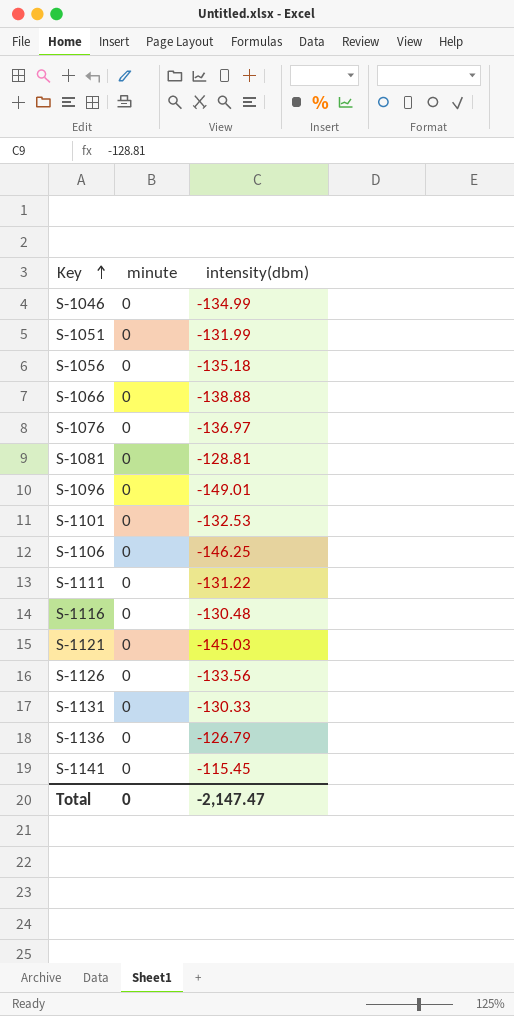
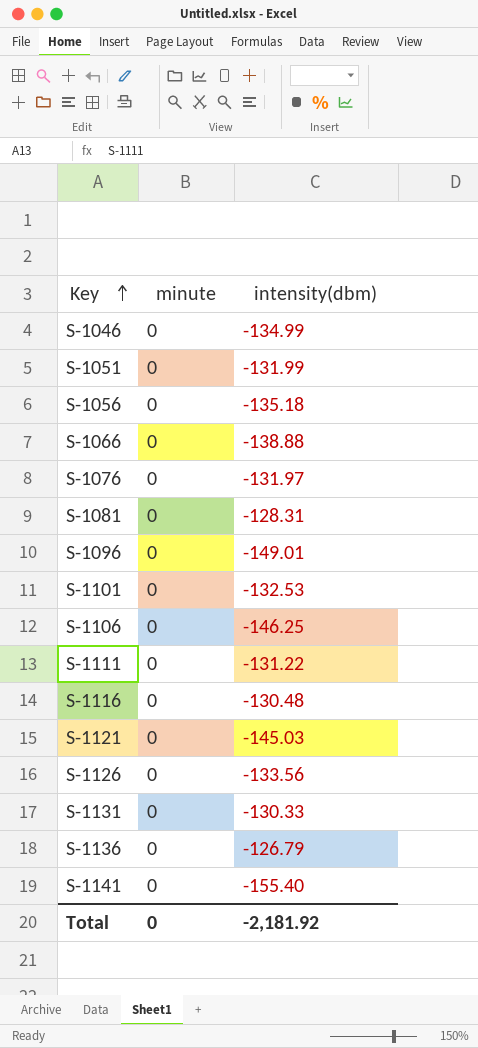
S-1076 | intensity(dbm): -136.97 -> -131.97
S-1081 | intensity(dbm): -128.81 -> -128.31
S-1141 | intensity(dbm): -115.45 -> -155.40
Total | intensity(dbm): -2,147.47 -> -2,181.92

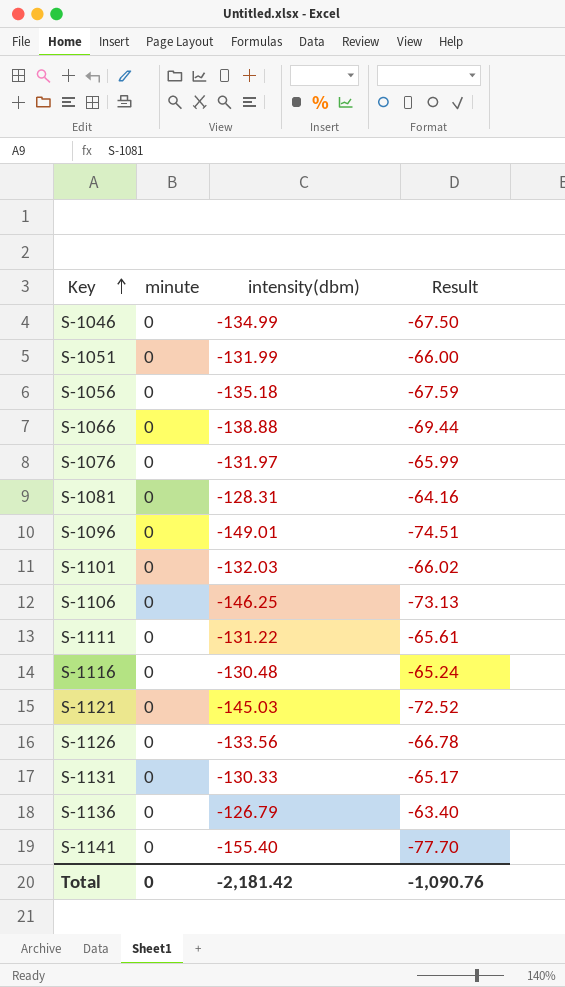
column Result | formula: none -> [intensity(dbm)] * 0.5
S-1101 | intensity(dbm): -132.53 -> -132.03
Total | intensity(dbm): -2,181.92 -> -2,181.42

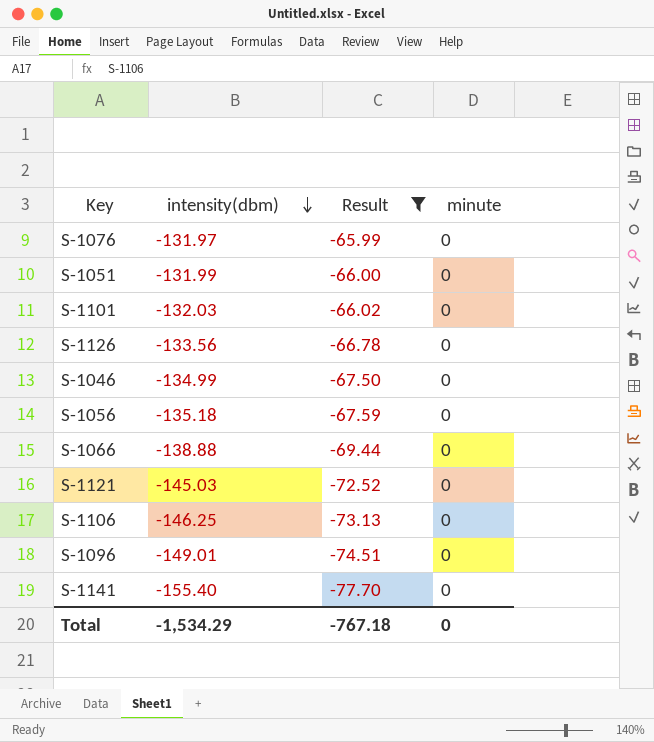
filter: none -> Result <= -65.99
row order: Key ascending -> intensity(dbm) descending
column minute | position: 2 -> 4
Total | intensity(dbm): -2,181.42 -> -1,534.29
Total | Result: -1,090.76 -> -767.18

